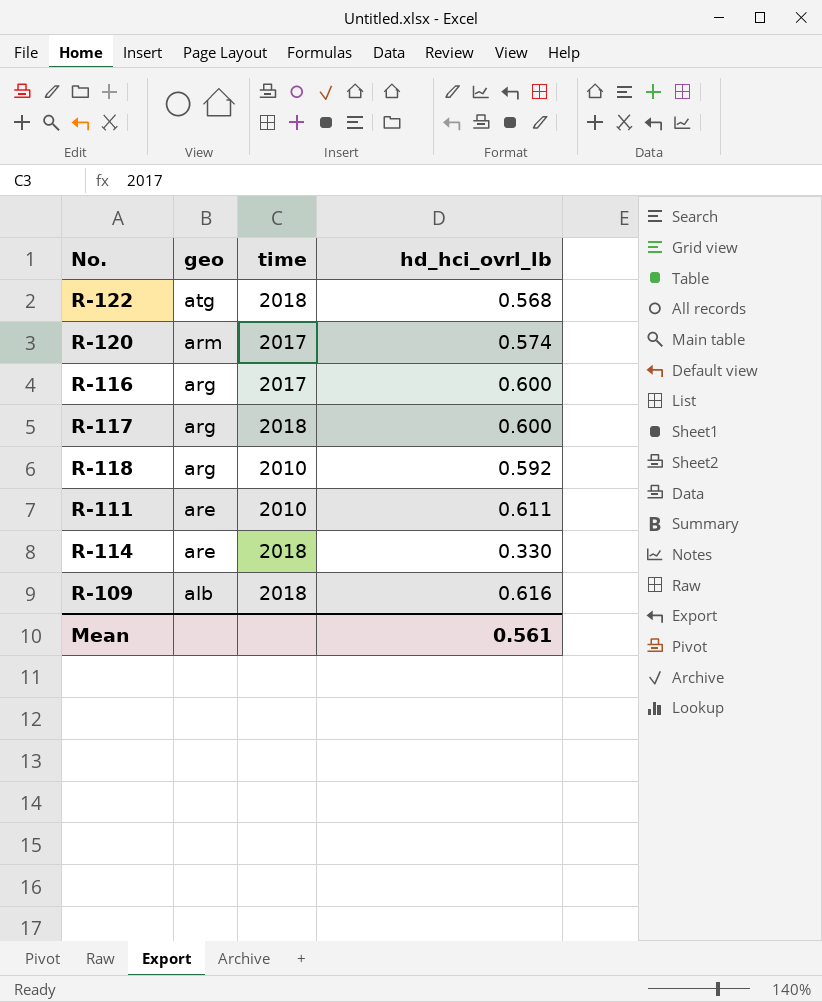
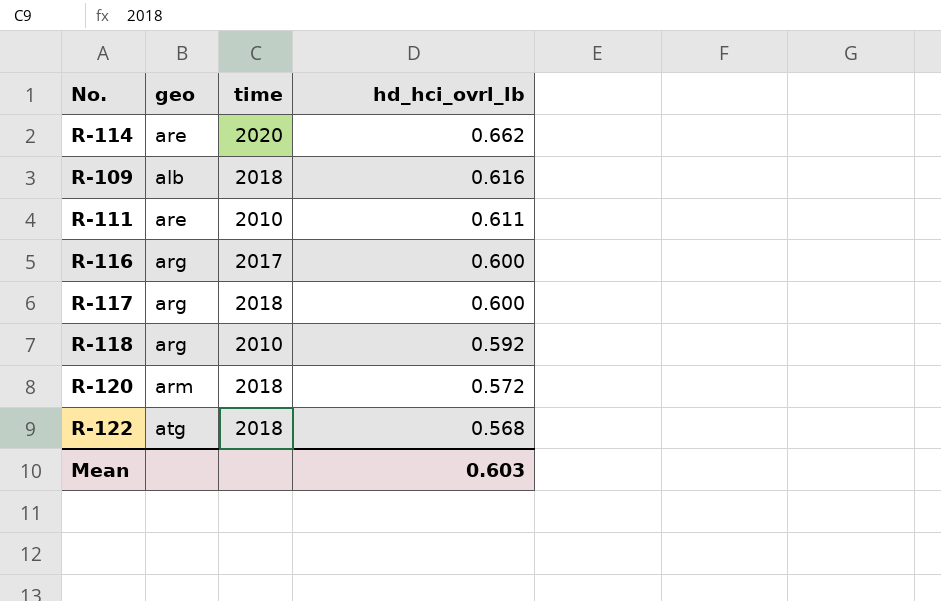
row order: geo descending -> hd_hci_ovrl_lb descending
R-114 | time: 2018 -> 2020
R-114 | hd_hci_ovrl_lb: 0.330 -> 0.662
R-120 | time: 2017 -> 2018
R-120 | hd_hci_ovrl_lb: 0.574 -> 0.572
Mean | hd_hci_ovrl_lb: 0.561 -> 0.603

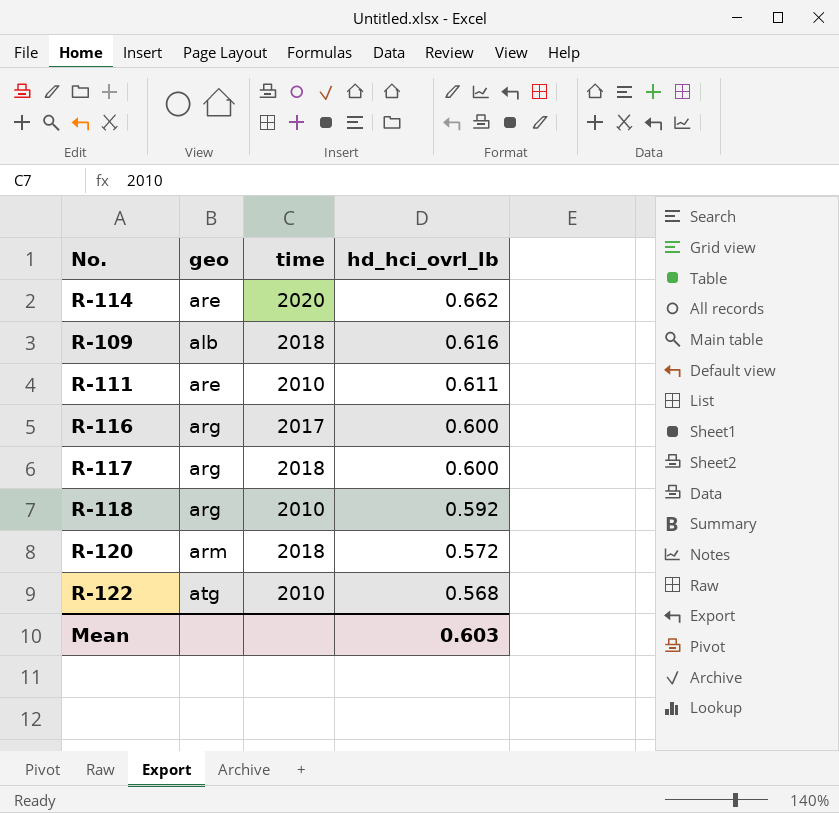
R-122 | time: 2018 -> 2010

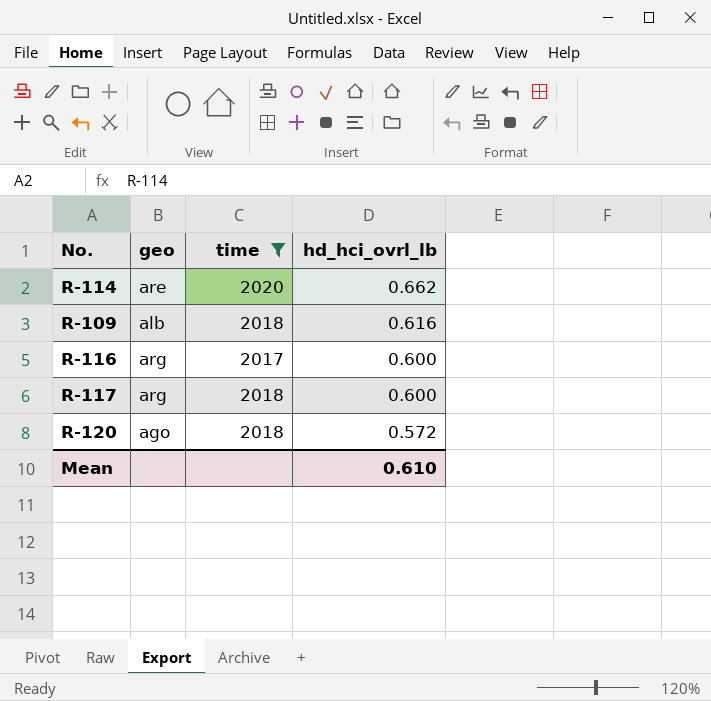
filter: none -> time != 2010
R-120 | geo: arm -> ago
Mean | hd_hci_ovrl_lb: 0.603 -> 0.610

